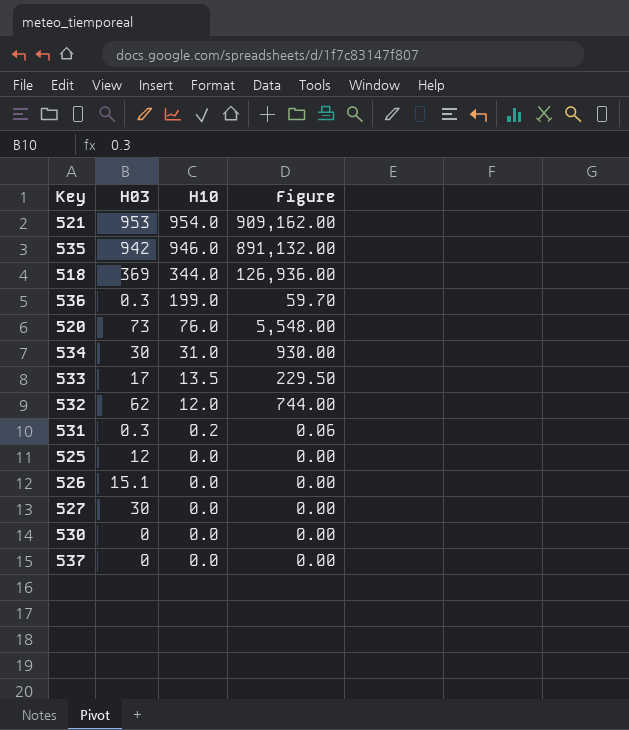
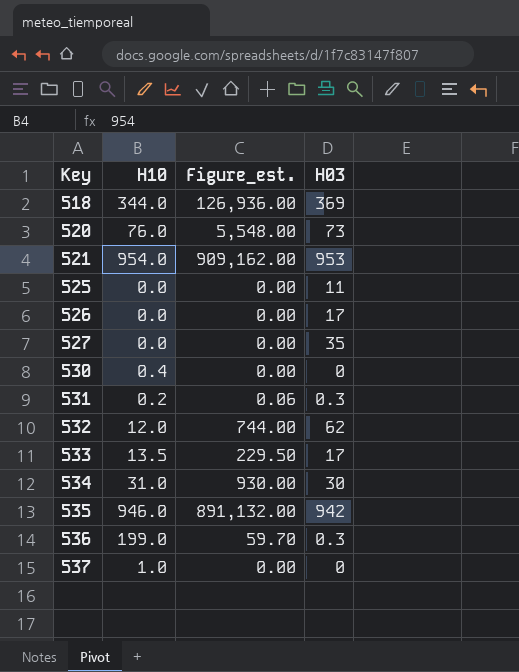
row order: H10 descending -> Key ascending
column name: Figure -> Figure_est.
column H03 | position: 2 -> 4
525 | H03: 12 -> 11
526 | H03: 15.1 -> 17
527 | H03: 30 -> 35
530 | H10: 0.0 -> 0.4
537 | H10: 0.0 -> 1.0

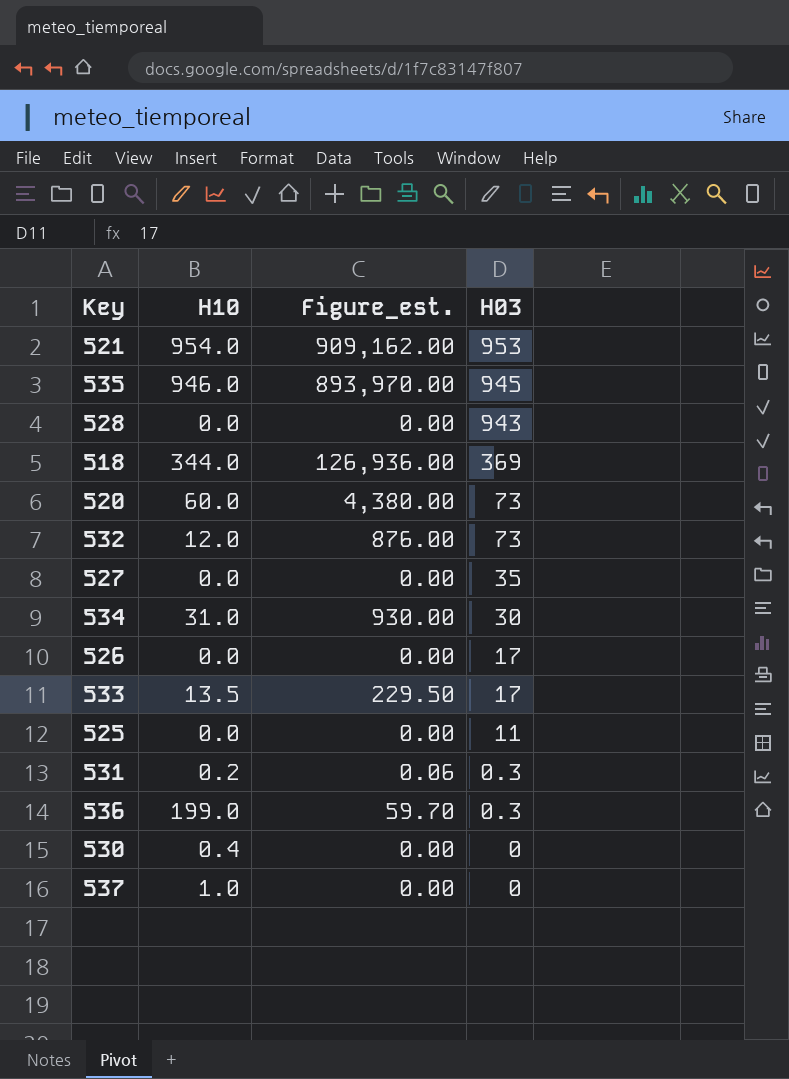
row order: Key ascending -> H03 descending
535 | Figure_est.: 891,132.00 -> 893,970.00
535 | H03: 942 -> 945
row 528: none -> 0.0 | 0.00 | 943
520 | H10: 76.0 -> 60.0
520 | Figure_est.: 5,548.00 -> 4,380.00
532 | Figure_est.: 744.00 -> 876.00
532 | H03: 62 -> 73

